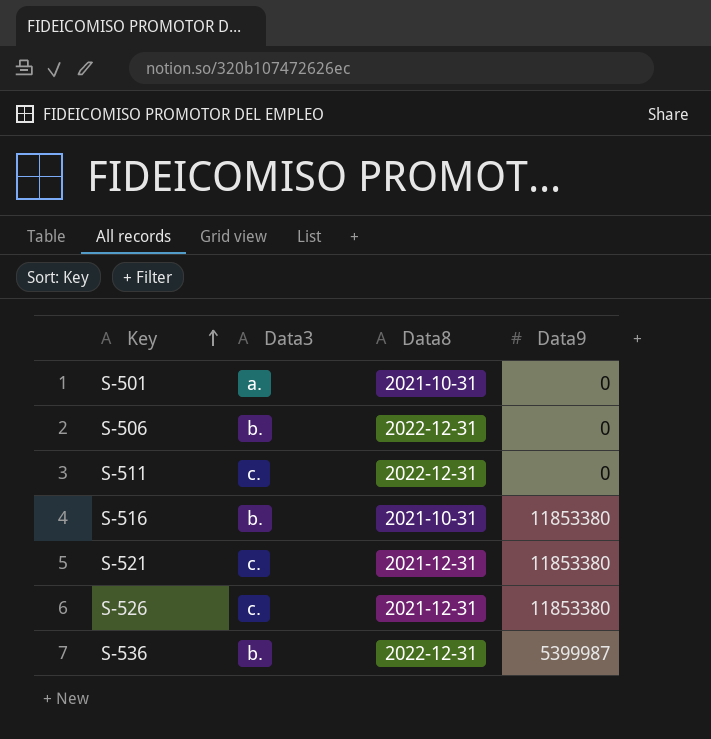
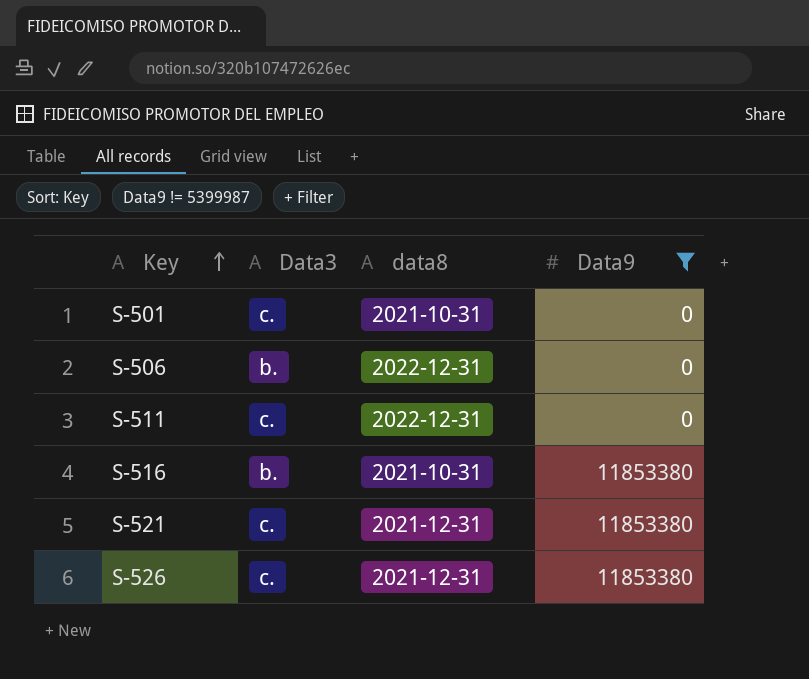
filter: none -> Data9 != 5399987
column name: Data8 -> data8
S-501 | Data3: a. -> c.

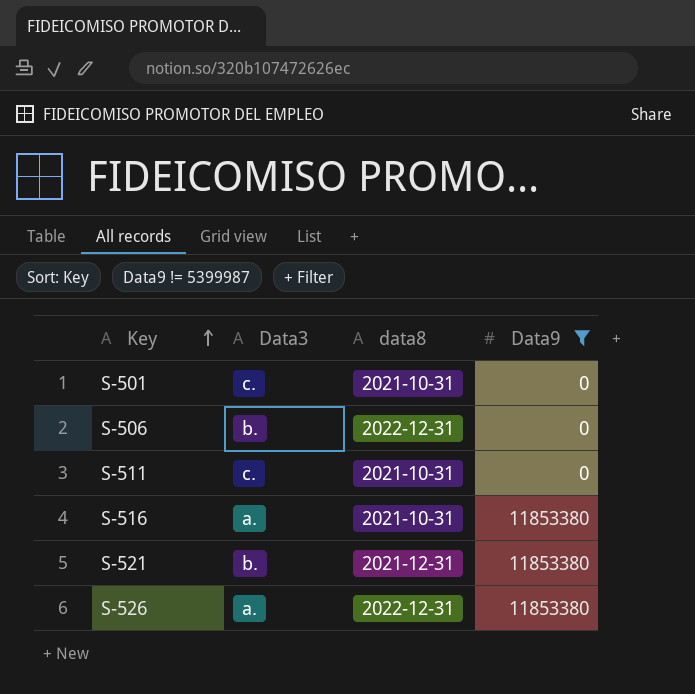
S-511 | data8: 2022-12-31 -> 2021-10-31
S-516 | Data3: b. -> a.
S-521 | Data3: c. -> b.
S-526 | Data3: c. -> a.
S-526 | data8: 2021-12-31 -> 2022-12-31

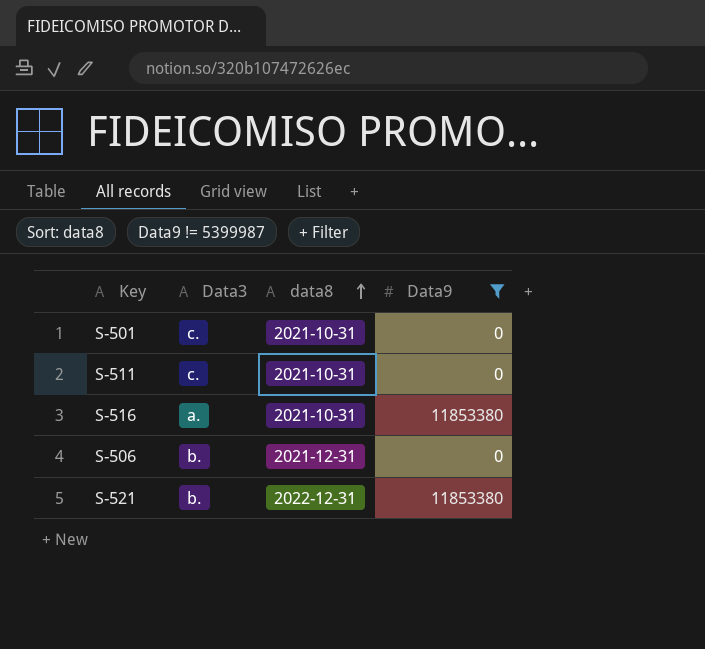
row order: Key ascending -> data8 ascending
row S-526: a. | 2022-12-31 | 11853380 -> none
S-506 | data8: 2022-12-31 -> 2021-12-31
S-521 | data8: 2021-12-31 -> 2022-12-31

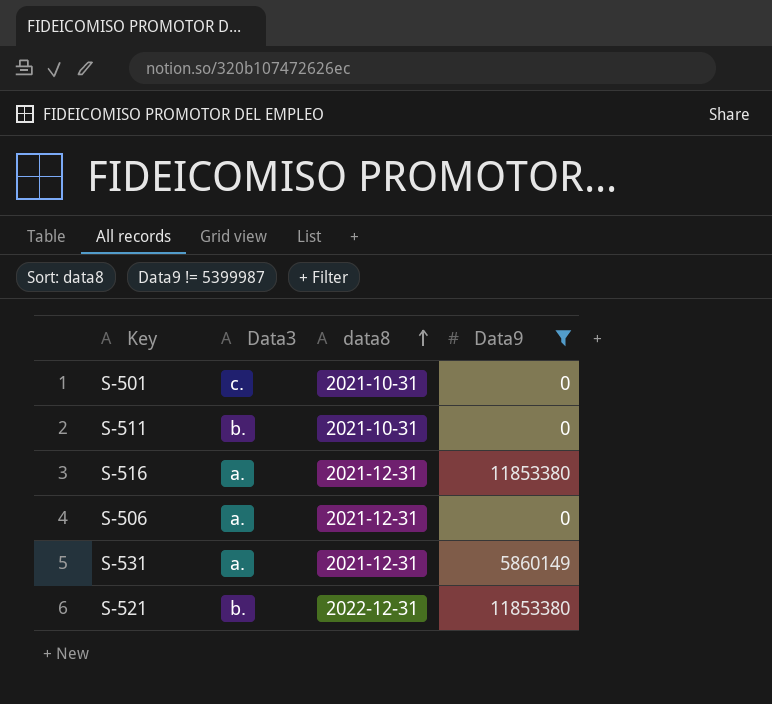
S-511 | Data3: c. -> b.
S-516 | data8: 2021-10-31 -> 2021-12-31
S-506 | Data3: b. -> a.
row S-531: none -> a. | 2021-12-31 | 5860149

